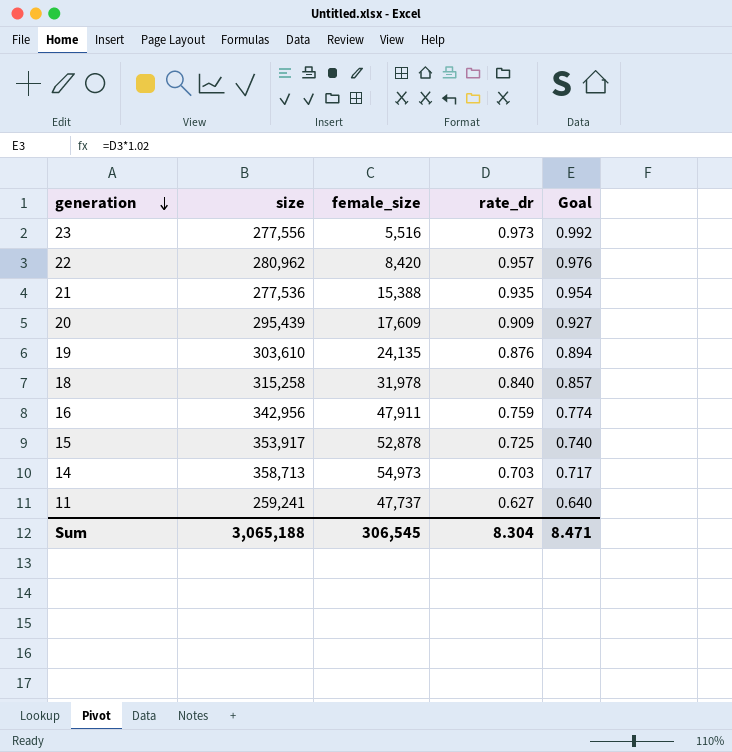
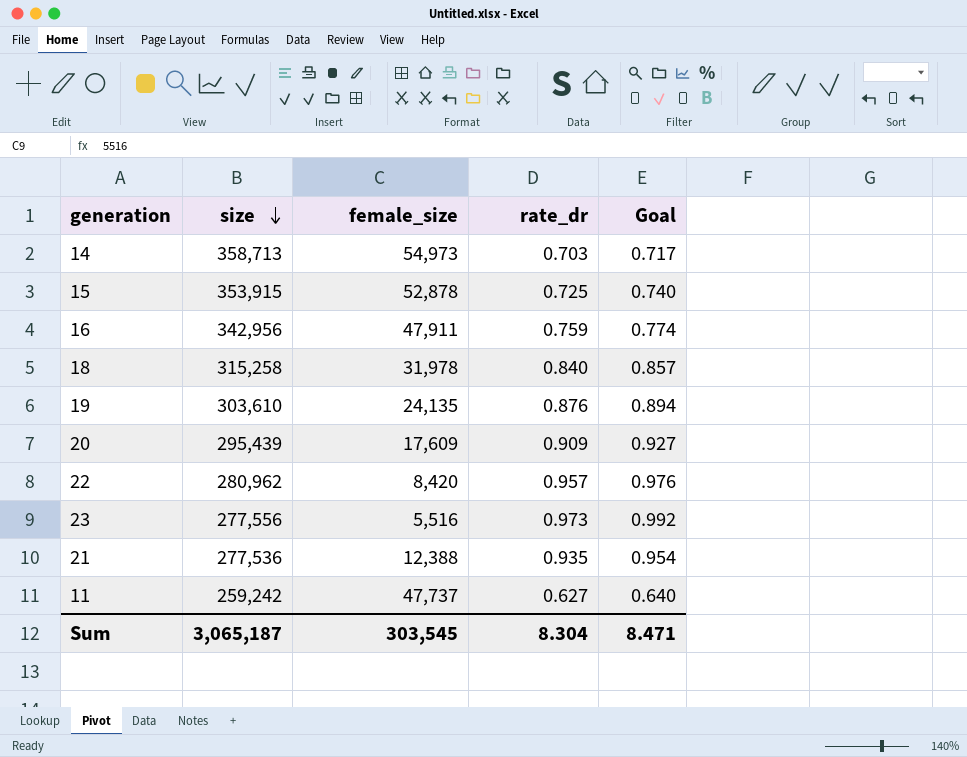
row order: generation descending -> size descending
15 | size: 353,917 -> 353,915
21 | female_size: 15,388 -> 12,388
11 | size: 259,241 -> 259,242
Sum | size: 3,065,188 -> 3,065,187
Sum | female_size: 306,545 -> 303,545

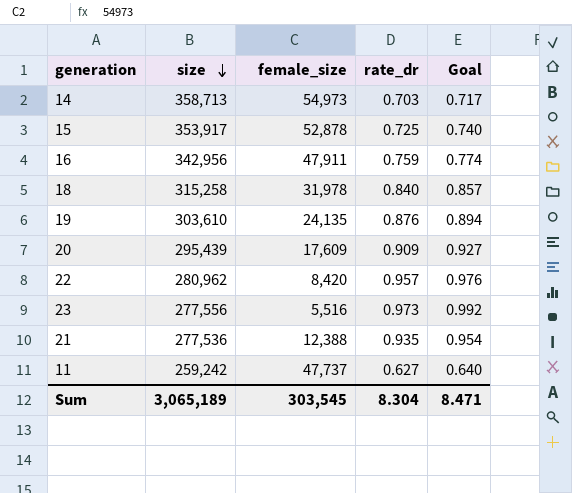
15 | size: 353,915 -> 353,917
Sum | size: 3,065,187 -> 3,065,189

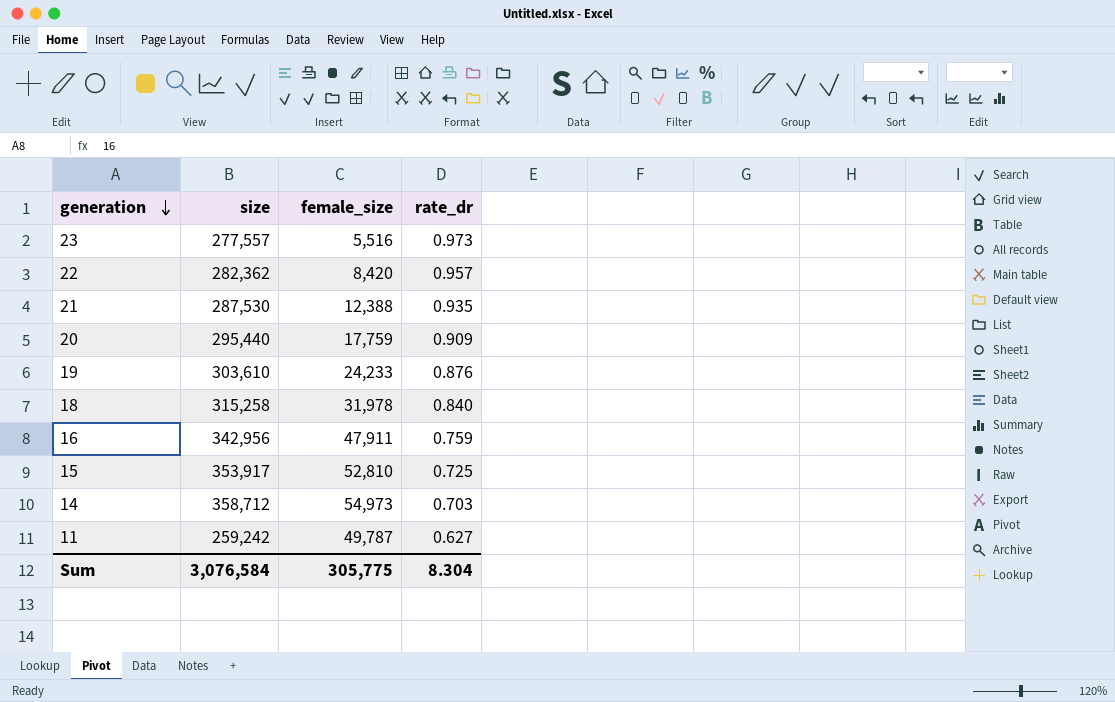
row order: size descending -> generation descending
column Goal | formula: [rate_dr] * 1.02 -> none
23 | size: 277,556 -> 277,557
22 | size: 280,962 -> 282,362
21 | size: 277,536 -> 287,530
20 | size: 295,439 -> 295,440
20 | female_size: 17,609 -> 17,759
19 | female_size: 24,135 -> 24,233
15 | female_size: 52,878 -> 52,810
14 | size: 358,713 -> 358,712
11 | female_size: 47,737 -> 49,787
Sum | size: 3,065,189 -> 3,076,584
Sum | female_size: 303,545 -> 305,775

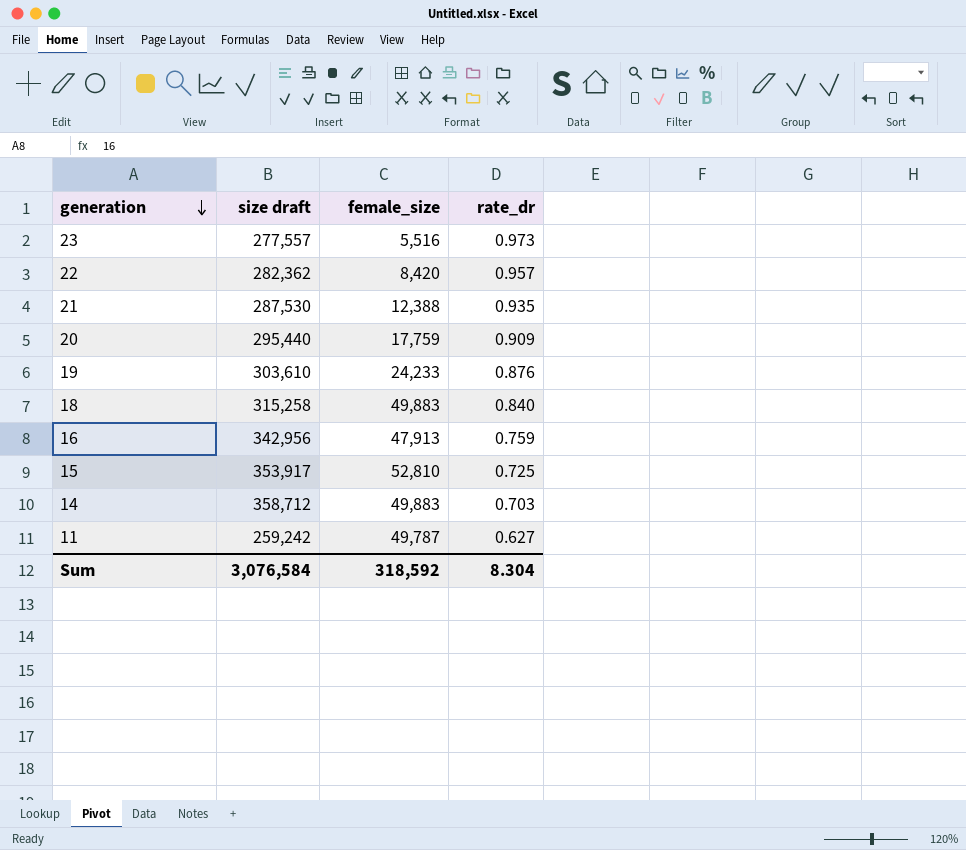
column name: size -> size draft
18 | female_size: 31,978 -> 49,883
16 | female_size: 47,911 -> 47,913
14 | female_size: 54,973 -> 49,883
Sum | female_size: 305,775 -> 318,592

